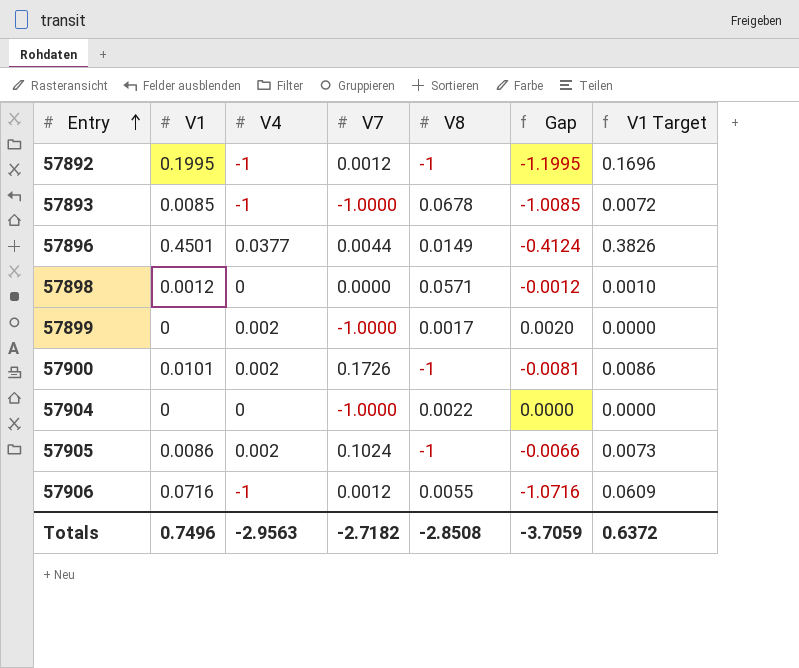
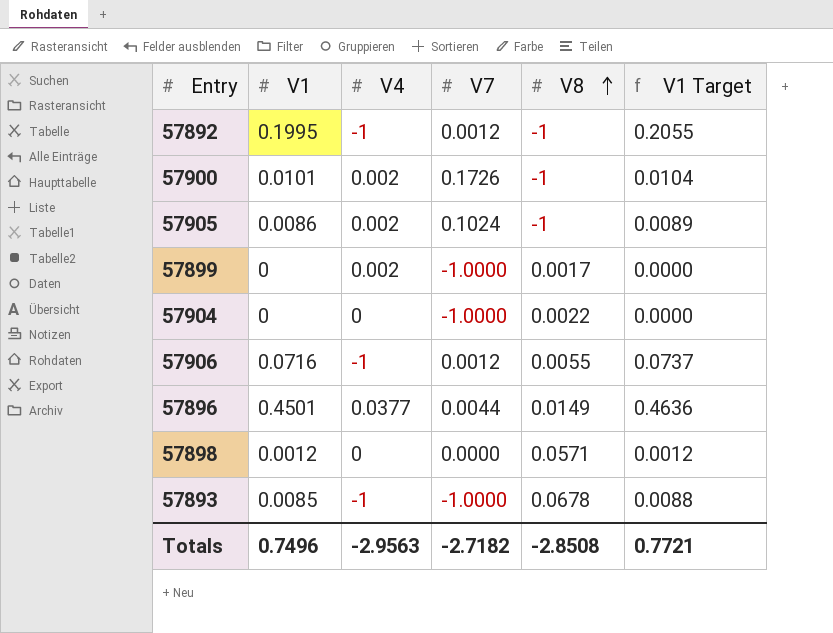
row order: Entry ascending -> V8 ascending
column Gap | formula: [V4] - [V1] -> none
column V1 Target | formula: [V1] * 0.85 -> [V1] * 1.03
Totals | V1 Target: 0.6372 -> 0.7721

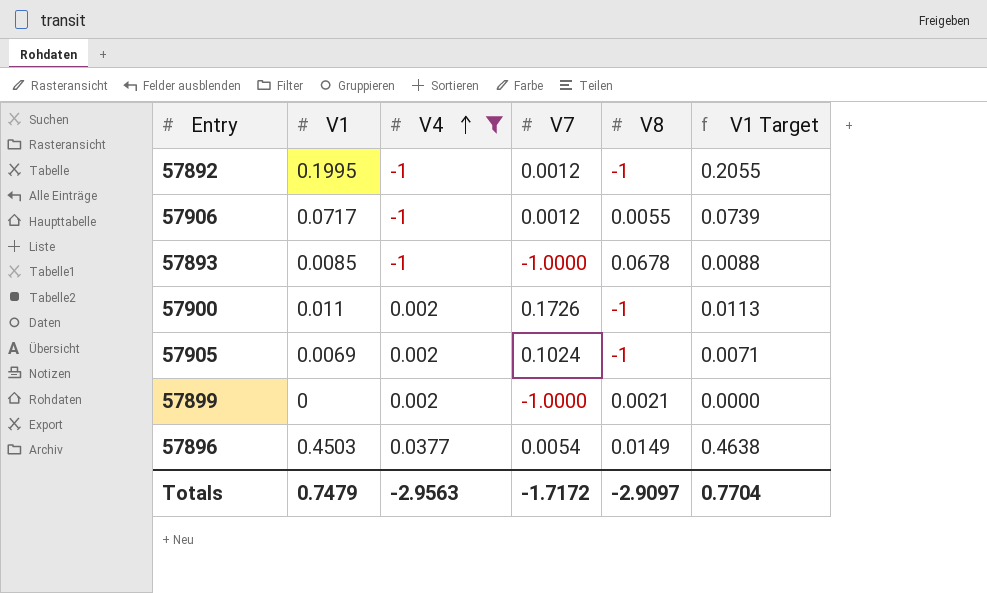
filter: none -> V4 != 0
row order: V8 ascending -> V4 ascending
57906 | V1: 0.0716 -> 0.0717
57906 | V1 Target: 0.0737 -> 0.0739
57900 | V1: 0.0101 -> 0.011
57900 | V1 Target: 0.0104 -> 0.0113
57905 | V1: 0.0086 -> 0.0069
57905 | V1 Target: 0.0089 -> 0.0071
57899 | V8: 0.0017 -> 0.0021
57896 | V1: 0.4501 -> 0.4503
57896 | V7: 0.0044 -> 0.0054
57896 | V1 Target: 0.4636 -> 0.4638
Totals | V1: 0.7496 -> 0.7479
Totals | V7: -2.7182 -> -1.7172
Totals | V8: -2.8508 -> -2.9097
Totals | V1 Target: 0.7721 -> 0.7704

